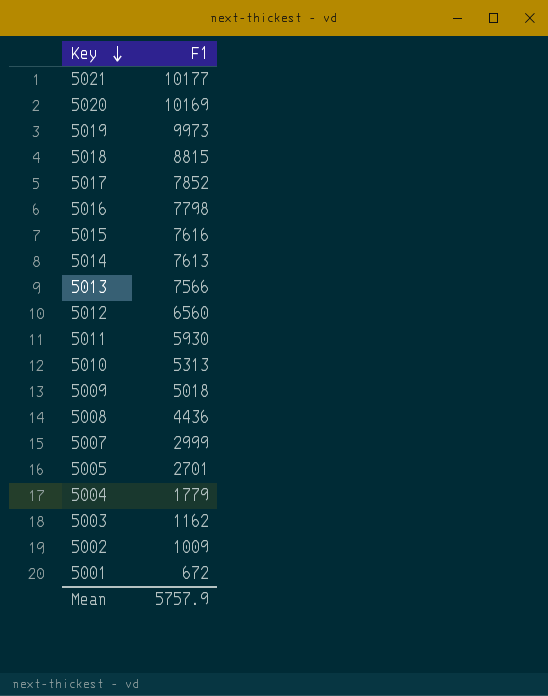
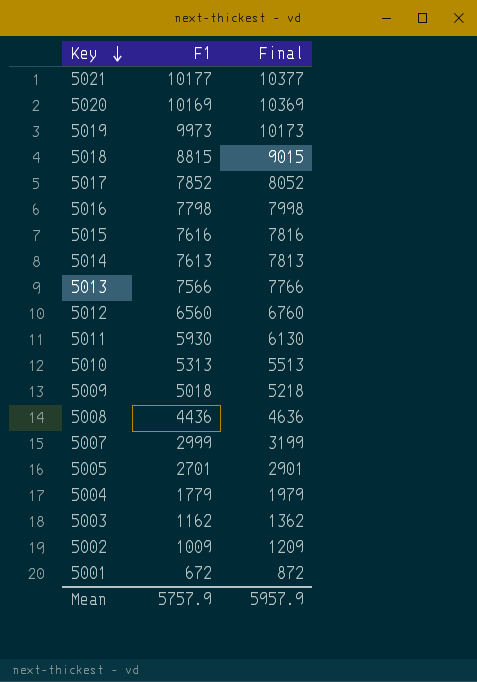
column Final | formula: none -> [F1] + 200

